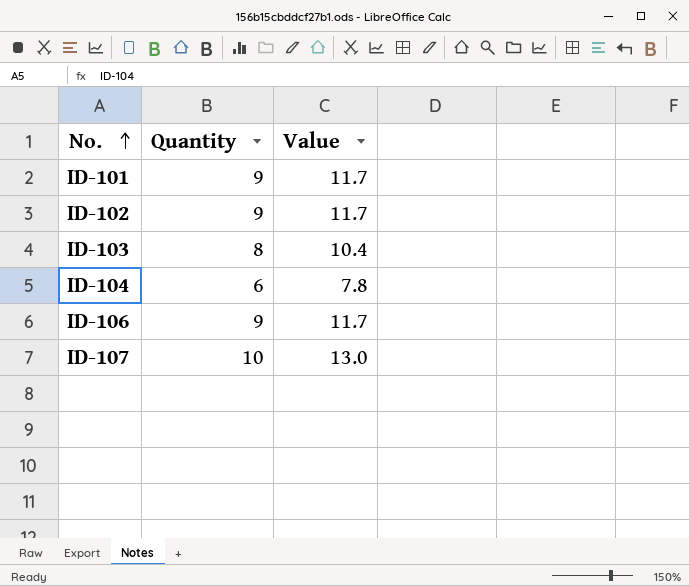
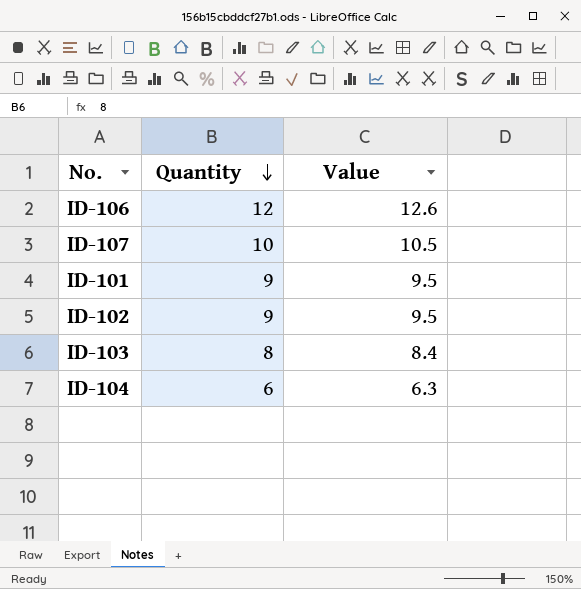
row order: No. ascending -> Quantity descending
column Value | formula: [Quantity] * 1.3 -> [Quantity] * 1.05
ID-106 | Quantity: 9 -> 12

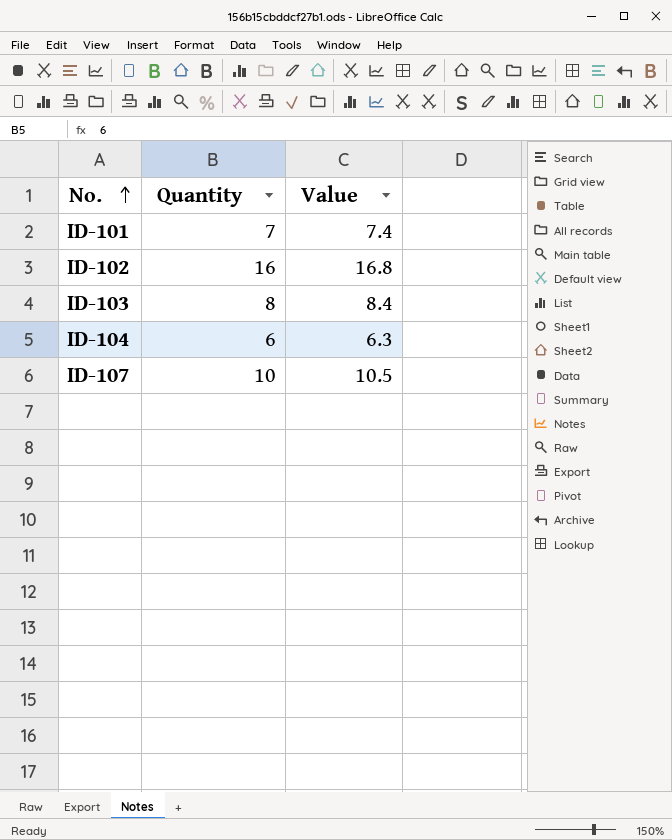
row order: Quantity descending -> No. ascending
row ID-106: 12 | 12.6 -> none
ID-101 | Quantity: 9 -> 7
ID-101 | Value: 9.5 -> 7.4
ID-102 | Quantity: 9 -> 16
ID-102 | Value: 9.5 -> 16.8

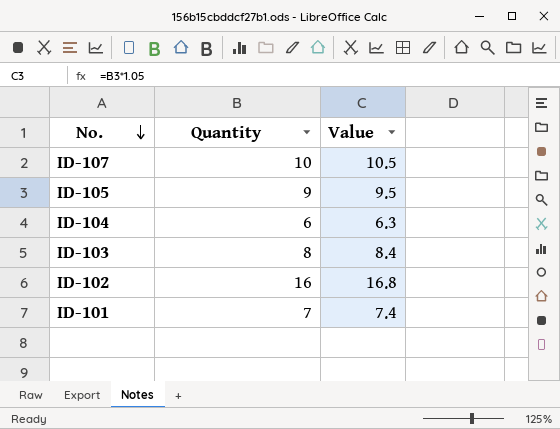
row order: No. ascending -> No. descending
row ID-105: none -> 9 | 9.5

